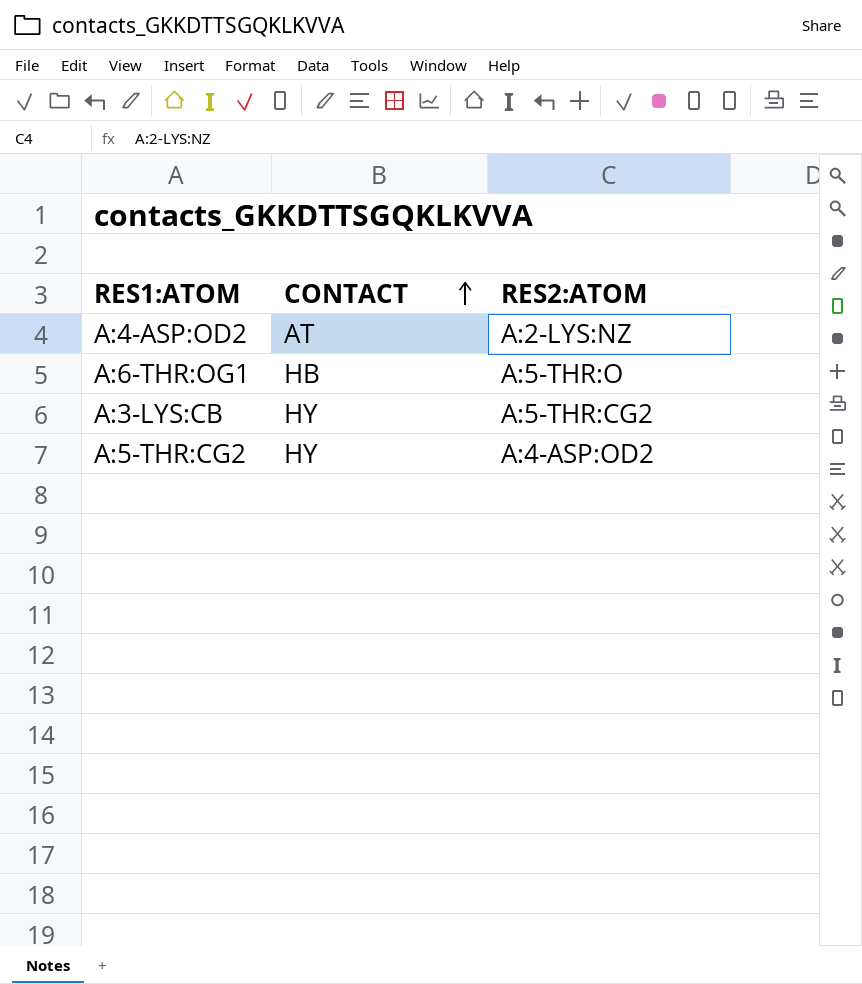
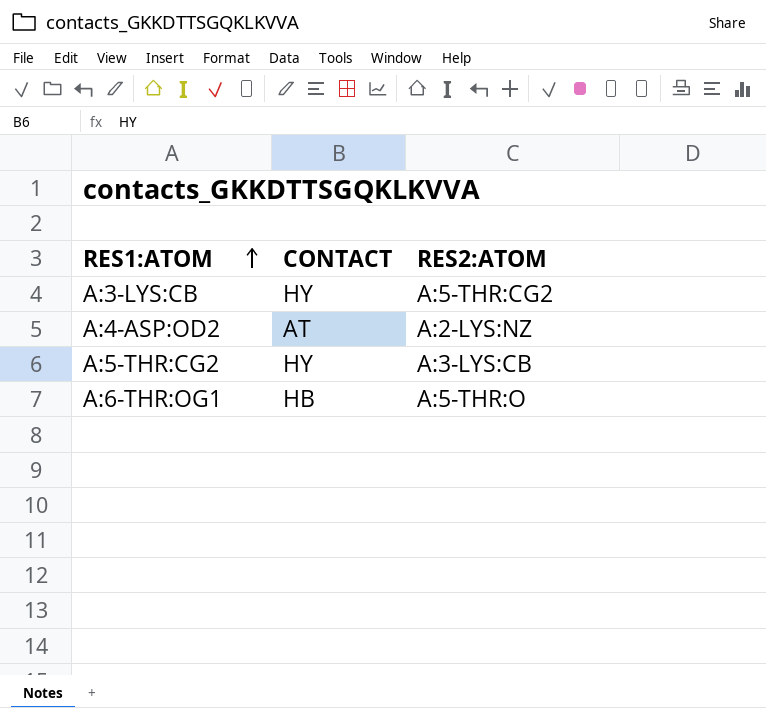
row order: CONTACT ascending -> RES1:ATOM ascending
A:5-THR:CG2 | RES2:ATOM: A:4-ASP:OD2 -> A:3-LYS:CB

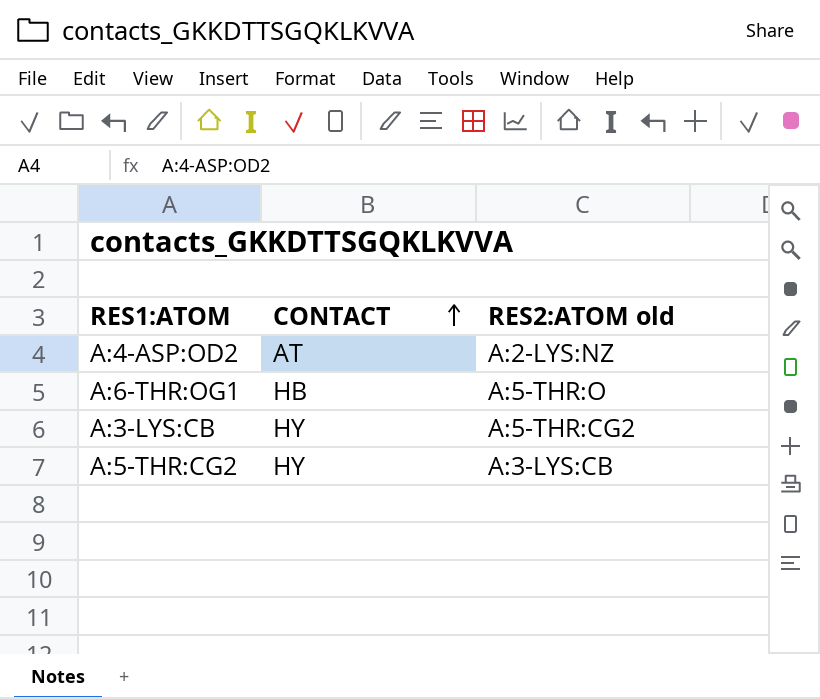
row order: RES1:ATOM ascending -> CONTACT ascending
column name: RES2:ATOM -> RES2:ATOM old

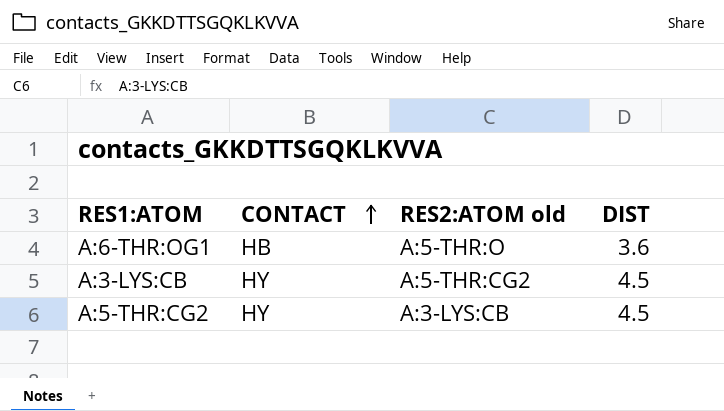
column DIST | position: none -> 4
row A:4-ASP:OD2: AT | A:2-LYS:NZ -> none

